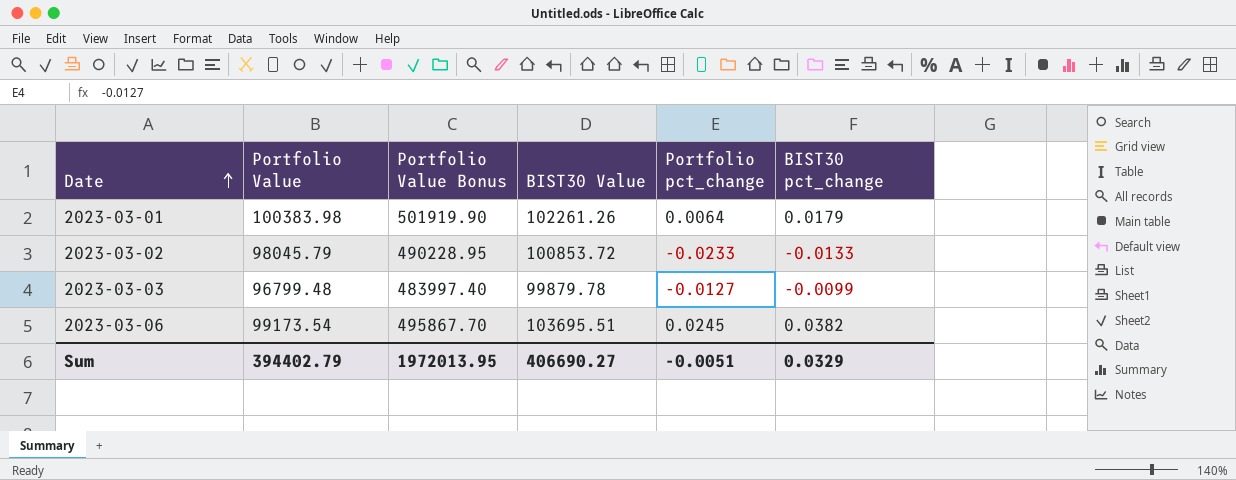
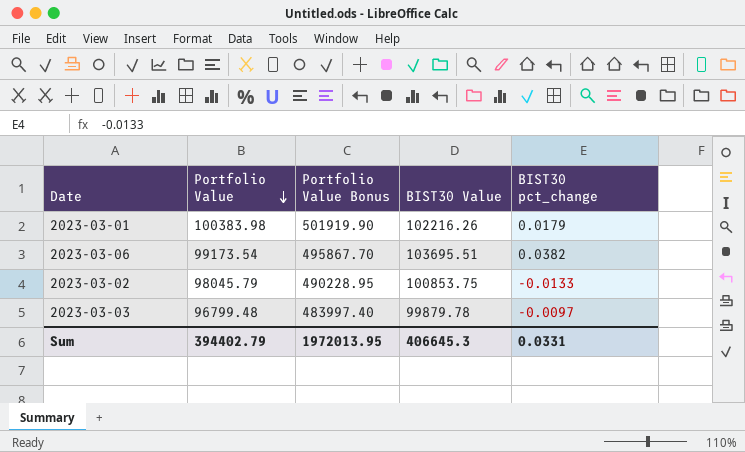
row order: Date ascending -> Portfolio Value descending
column Portfolio pct_change | position: 5 -> none
2023-03-01 | BIST30 Value: 102261.26 -> 102216.26
2023-03-02 | BIST30 Value: 100853.72 -> 100853.75
2023-03-03 | BIST30 pct_change: -0.0099 -> -0.0097
Sum | BIST30 Value: 406690.27 -> 406645.3
Sum | BIST30 pct_change: 0.0329 -> 0.0331

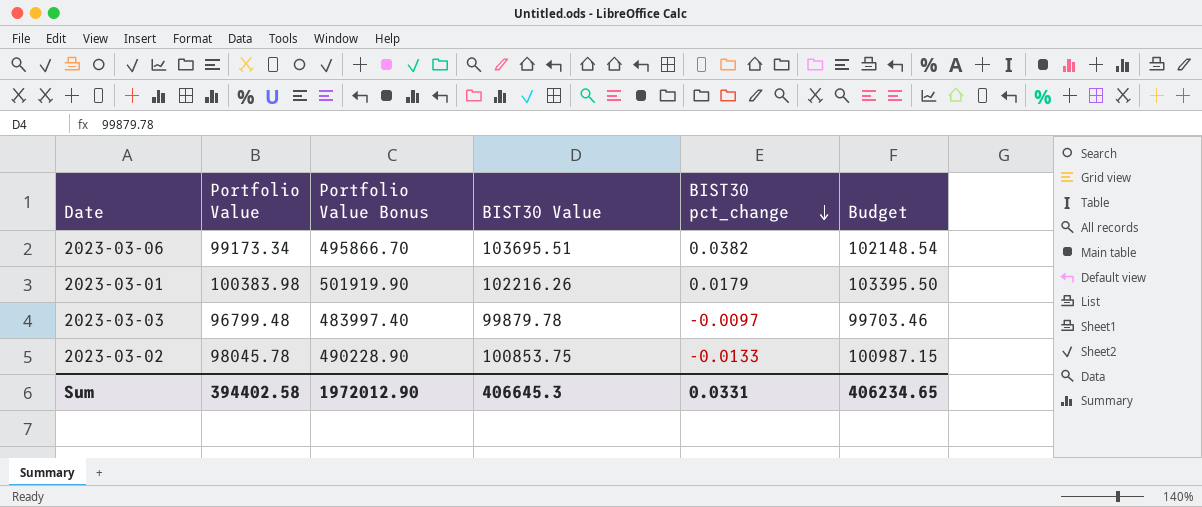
row order: Portfolio Value descending -> BIST30 pct_change descending
column Budget | formula: none -> [Portfolio Value] * 1.03
2023-03-06 | Portfolio Value: 99173.54 -> 99173.34
2023-03-06 | Portfolio Value Bonus: 495867.70 -> 495866.70
2023-03-02 | Portfolio Value: 98045.79 -> 98045.78
2023-03-02 | Portfolio Value Bonus: 490228.95 -> 490228.90
Sum | Portfolio Value: 394402.79 -> 394402.58
Sum | Portfolio Value Bonus: 1972013.95 -> 1972012.90

